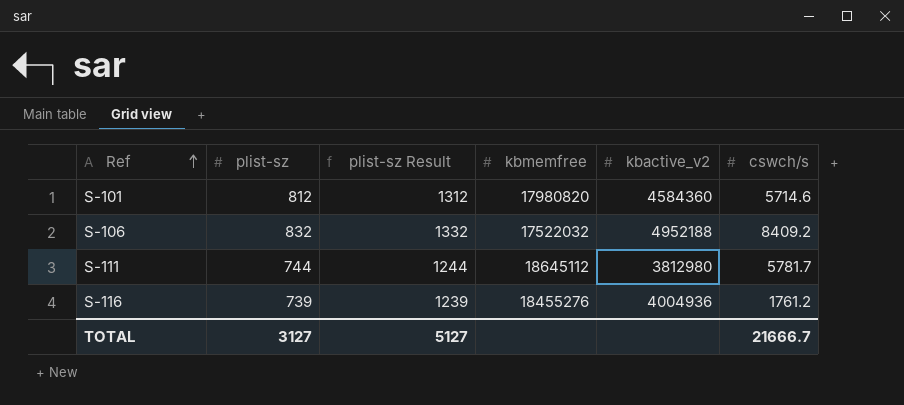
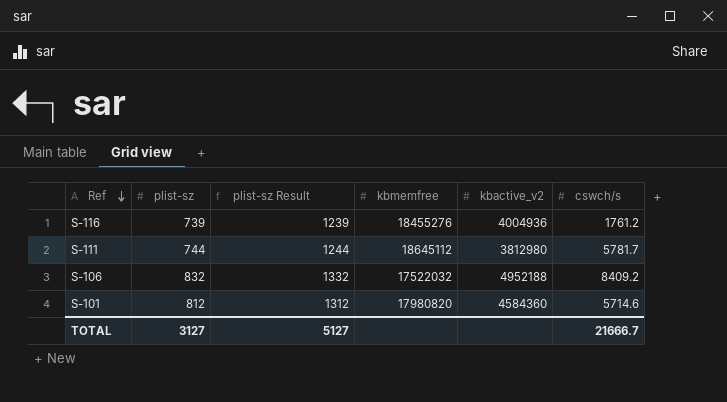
row order: Ref ascending -> Ref descending

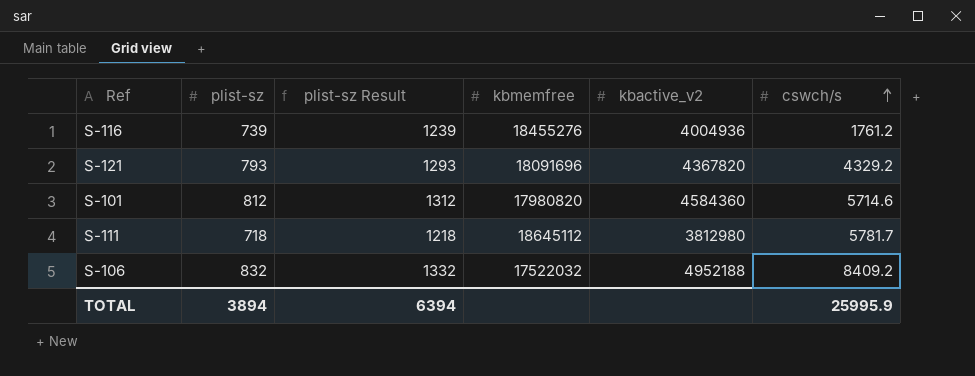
row order: Ref descending -> cswch/s ascending
row S-121: none -> 793 | 1293 | 18091696 | 4367820 | 4329.2
S-111 | plist-sz: 744 -> 718
S-111 | plist-sz Result: 1244 -> 1218
TOTAL | plist-sz: 3127 -> 3894
TOTAL | plist-sz Result: 5127 -> 6394
TOTAL | cswch/s: 21666.7 -> 25995.9

